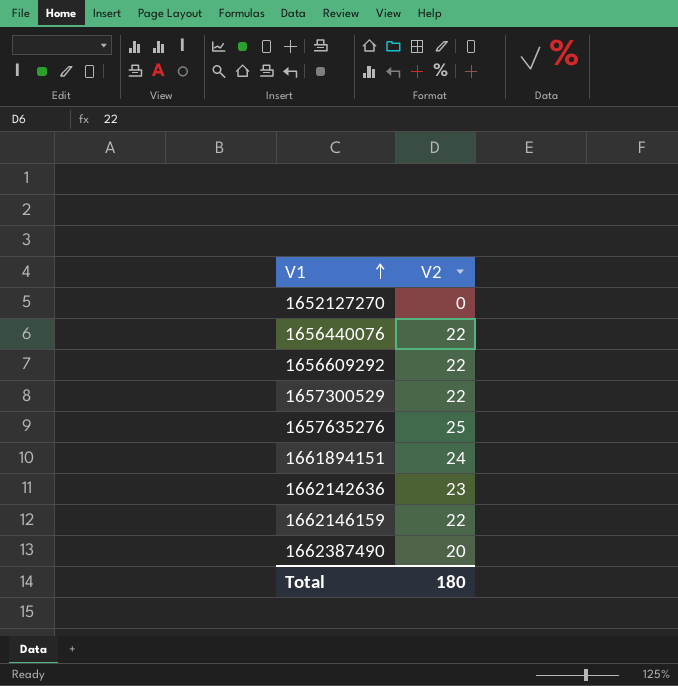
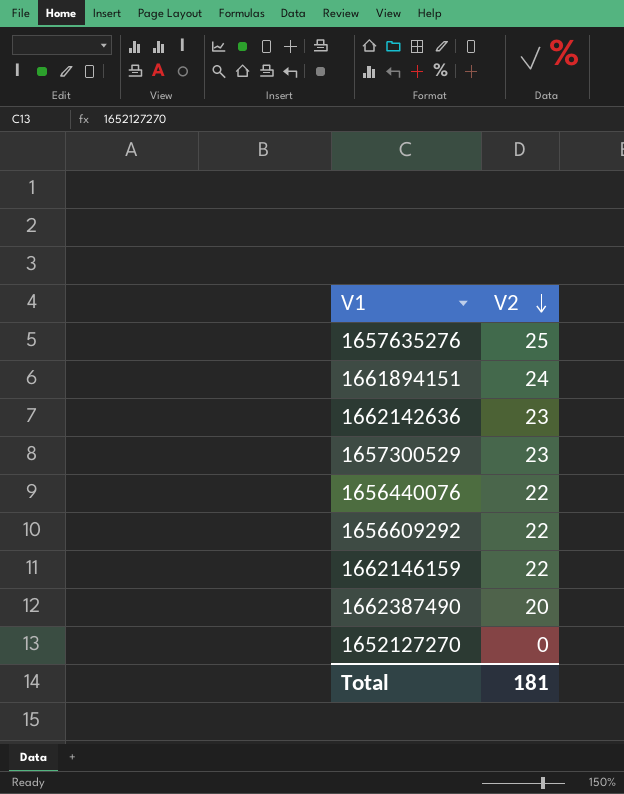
row order: V1 ascending -> V2 descending
1657300529 | V2: 22 -> 23
Total | V2: 180 -> 181

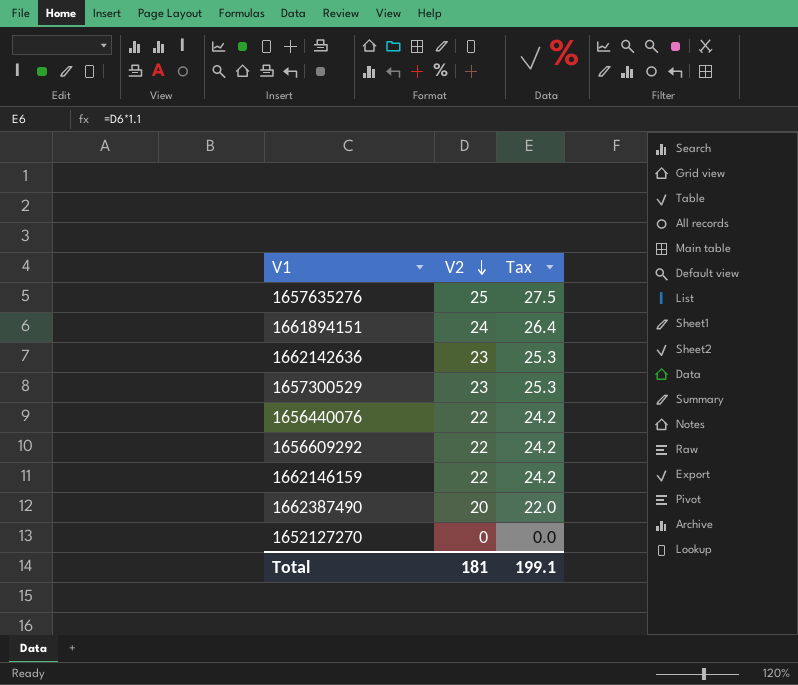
column Tax | formula: none -> [V2] * 1.1

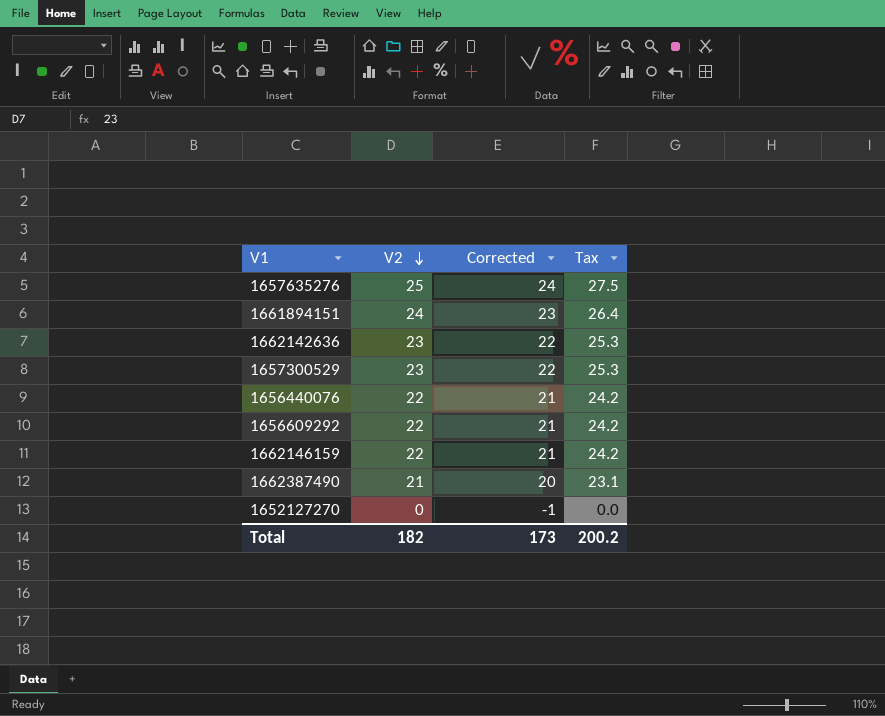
column Corrected | formula: none -> [V2] - 1
1662387490 | V2: 20 -> 21
1662387490 | Tax: 22.0 -> 23.1
Total | V2: 181 -> 182
Total | Tax: 199.1 -> 200.2

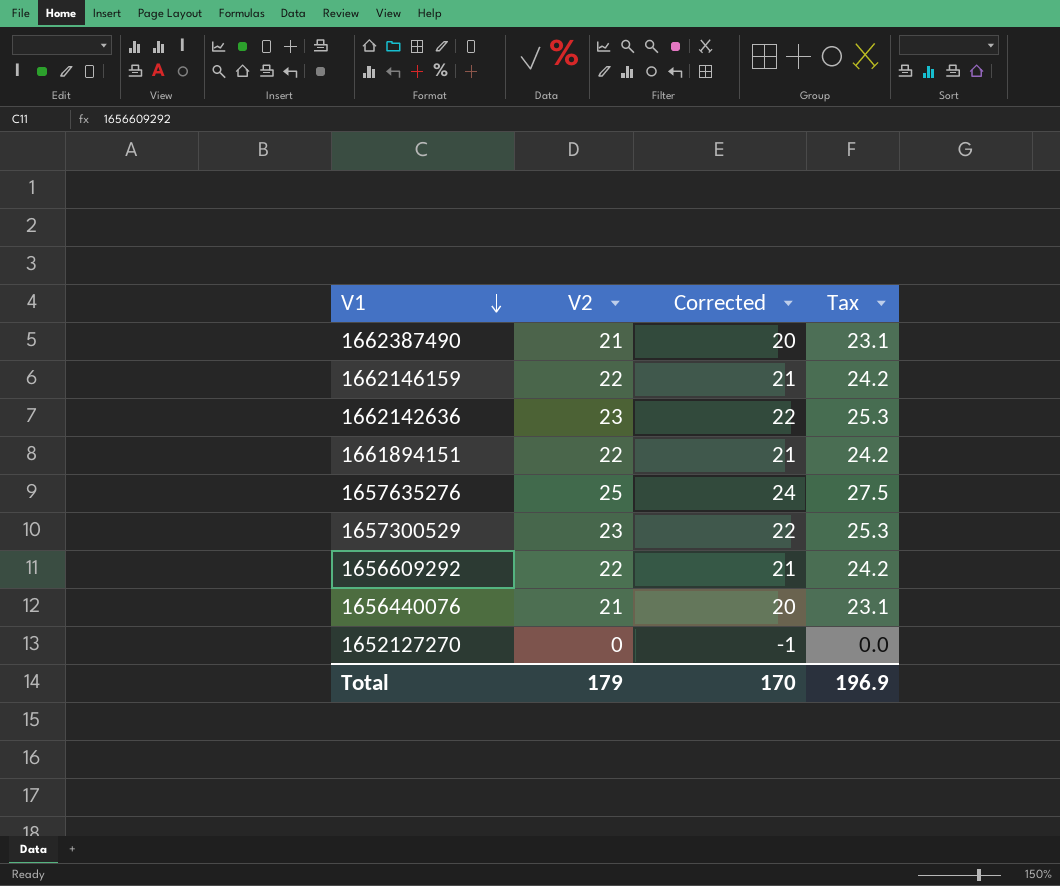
row order: V2 descending -> V1 descending
1661894151 | V2: 24 -> 22
1661894151 | Corrected: 23 -> 21
1661894151 | Tax: 26.4 -> 24.2
1656440076 | V2: 22 -> 21
1656440076 | Corrected: 21 -> 20
1656440076 | Tax: 24.2 -> 23.1
Total | V2: 182 -> 179
Total | Corrected: 173 -> 170
Total | Tax: 200.2 -> 196.9

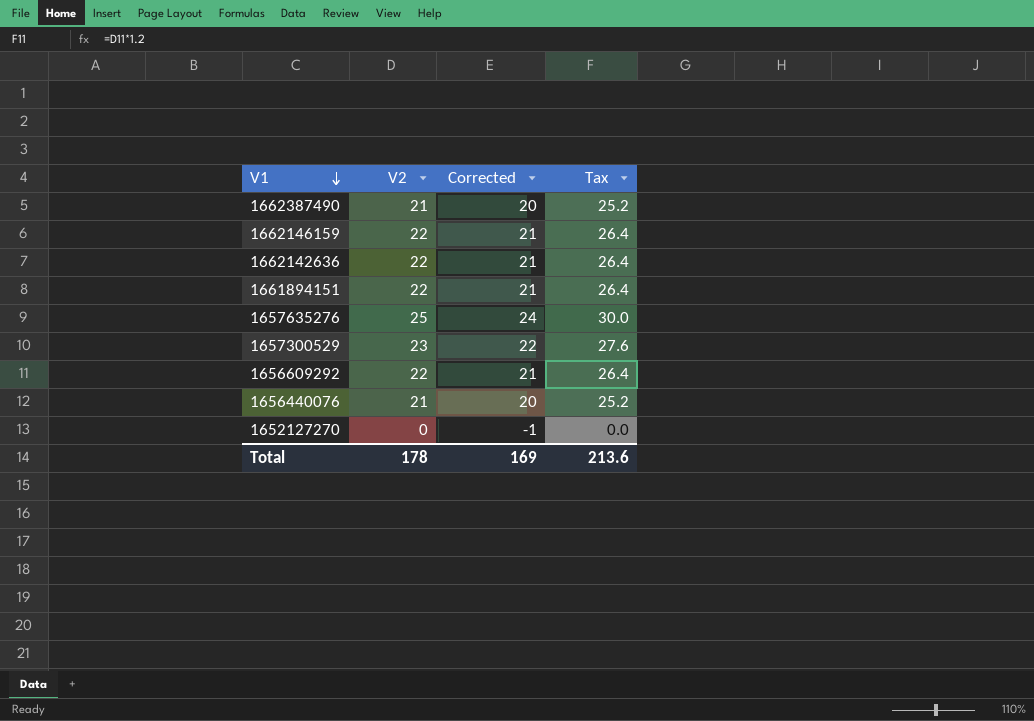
column Tax | formula: [V2] * 1.1 -> [V2] * 1.2
1662142636 | V2: 23 -> 22
1662142636 | Corrected: 22 -> 21
Total | V2: 179 -> 178
Total | Corrected: 170 -> 169
Total | Tax: 196.9 -> 213.6

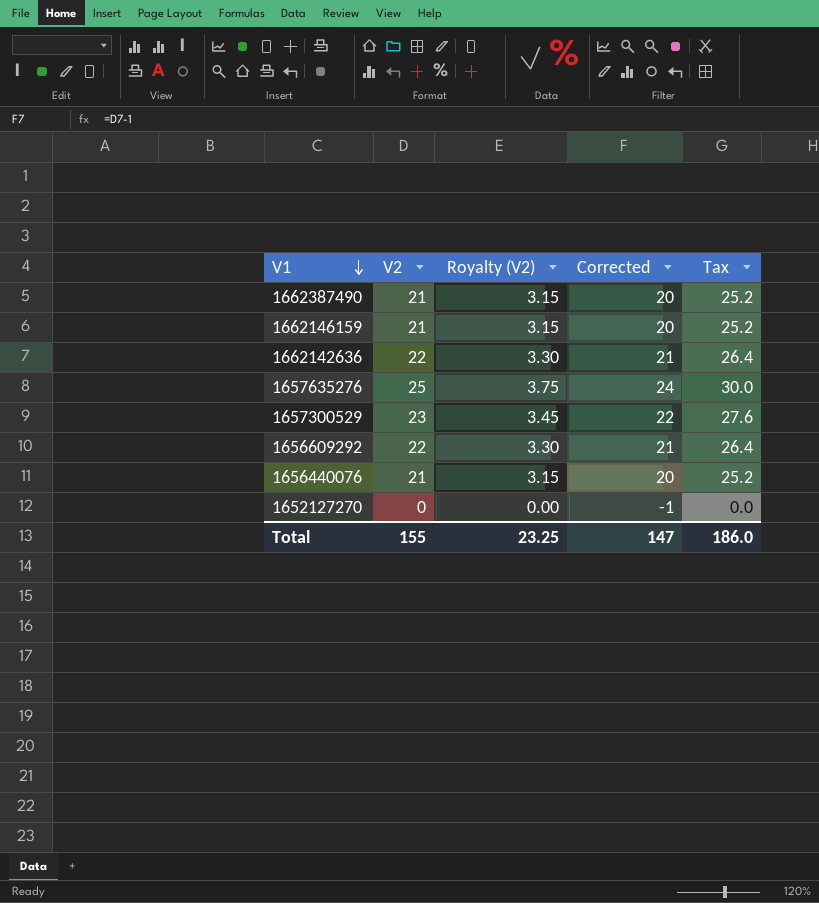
column Royalty (V2) | formula: none -> [V2] * 0.15
row 1661894151: 22 | 21 | 26.4 -> none
1662146159 | V2: 22 -> 21
1662146159 | Corrected: 21 -> 20
1662146159 | Tax: 26.4 -> 25.2
Total | V2: 178 -> 155
Total | Corrected: 169 -> 147
Total | Tax: 213.6 -> 186.0

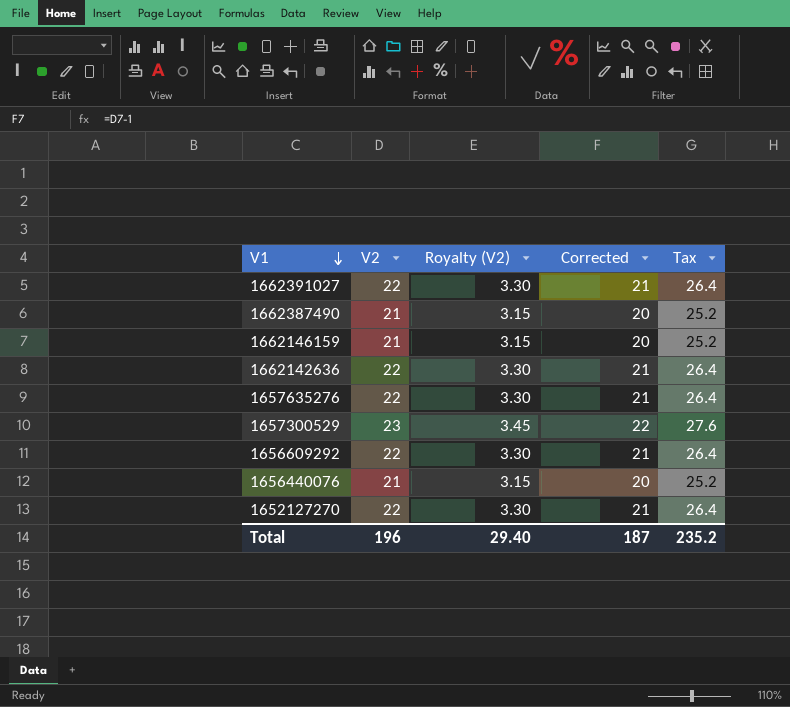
row 1662391027: none -> 22 | 3.30 | 21 | 26.4
1657635276 | V2: 25 -> 22
1657635276 | Royalty (V2): 3.75 -> 3.30
1657635276 | Corrected: 24 -> 21
1657635276 | Tax: 30.0 -> 26.4
1652127270 | V2: 0 -> 22
1652127270 | Royalty (V2): 0.00 -> 3.30
1652127270 | Corrected: -1 -> 21
1652127270 | Tax: 0.0 -> 26.4
Total | V2: 155 -> 196
Total | Royalty (V2): 23.25 -> 29.40
Total | Corrected: 147 -> 187
Total | Tax: 186.0 -> 235.2

